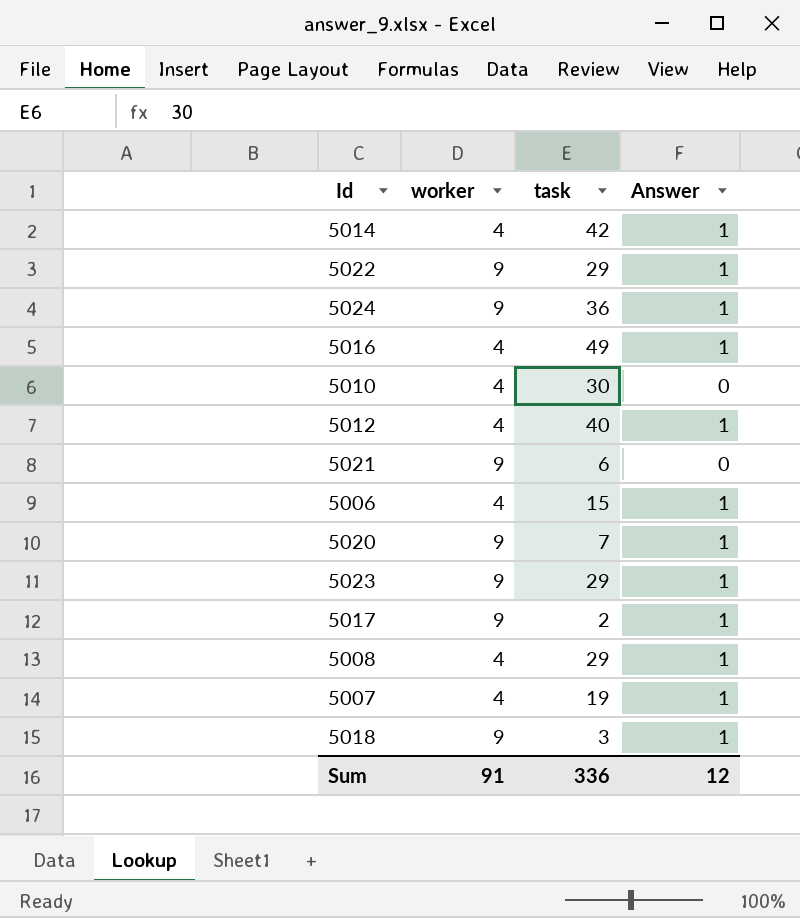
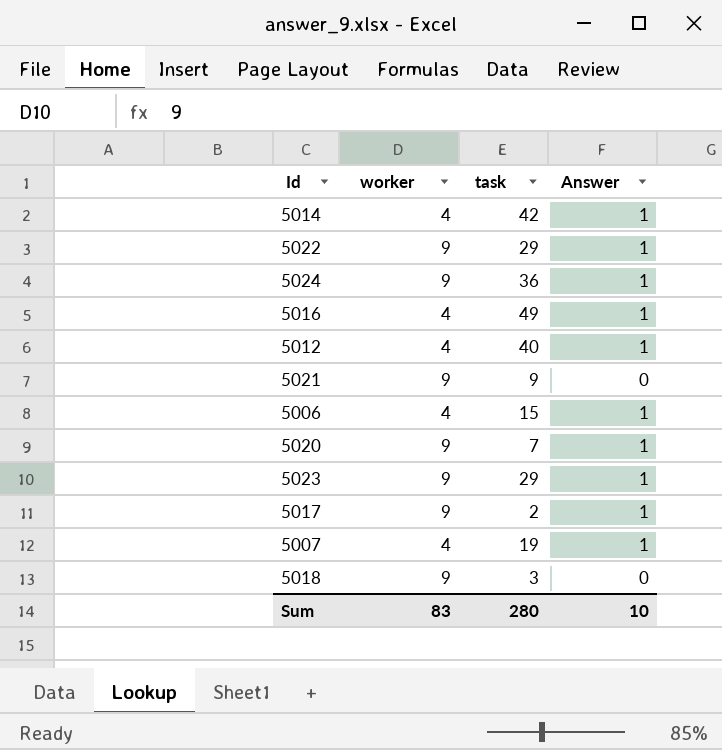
row 5010: 4 | 30 | 0 -> none
row 5008: 4 | 29 | 1 -> none
5021 | task: 6 -> 9
5018 | Answer: 1 -> 0
Sum | worker: 91 -> 83
Sum | task: 336 -> 280
Sum | Answer: 12 -> 10

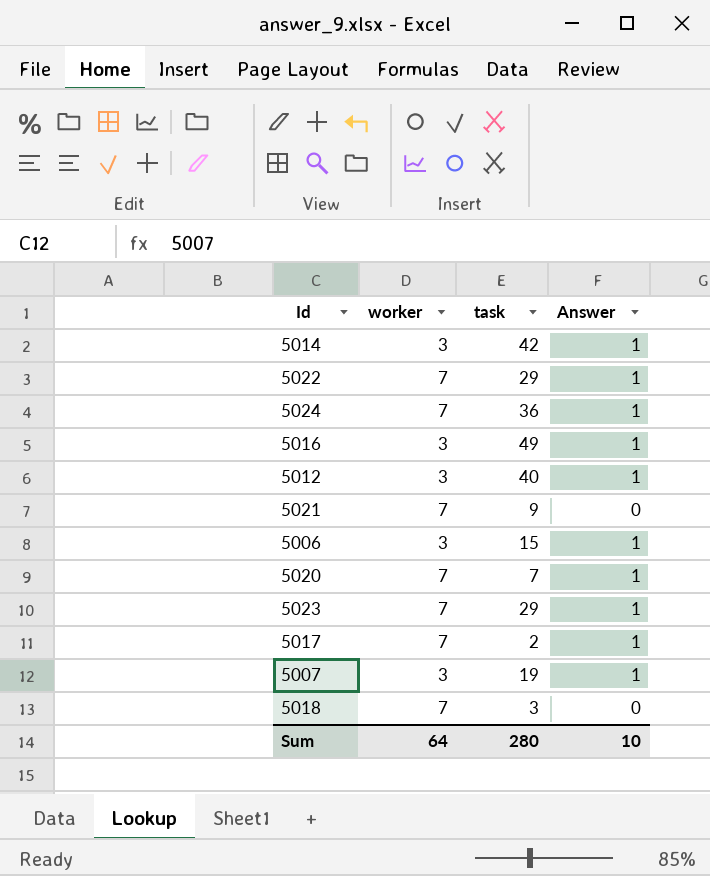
5014 | worker: 4 -> 3
5022 | worker: 9 -> 7
5024 | worker: 9 -> 7
5016 | worker: 4 -> 3
5012 | worker: 4 -> 3
5021 | worker: 9 -> 7
5006 | worker: 4 -> 3
5020 | worker: 9 -> 7
5023 | worker: 9 -> 7
5017 | worker: 9 -> 7
5007 | worker: 4 -> 3
5018 | worker: 9 -> 7
Sum | worker: 83 -> 64

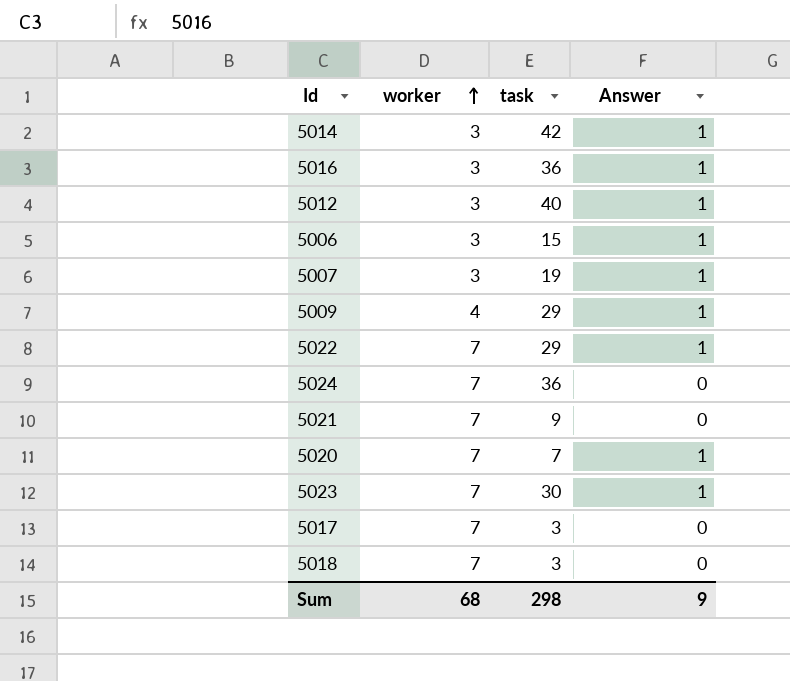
row order: none -> worker ascending
5016 | task: 49 -> 36
row 5009: none -> 4 | 29 | 1
5024 | Answer: 1 -> 0
5023 | task: 29 -> 30
5017 | task: 2 -> 3
5017 | Answer: 1 -> 0
Sum | worker: 64 -> 68
Sum | task: 280 -> 298
Sum | Answer: 10 -> 9

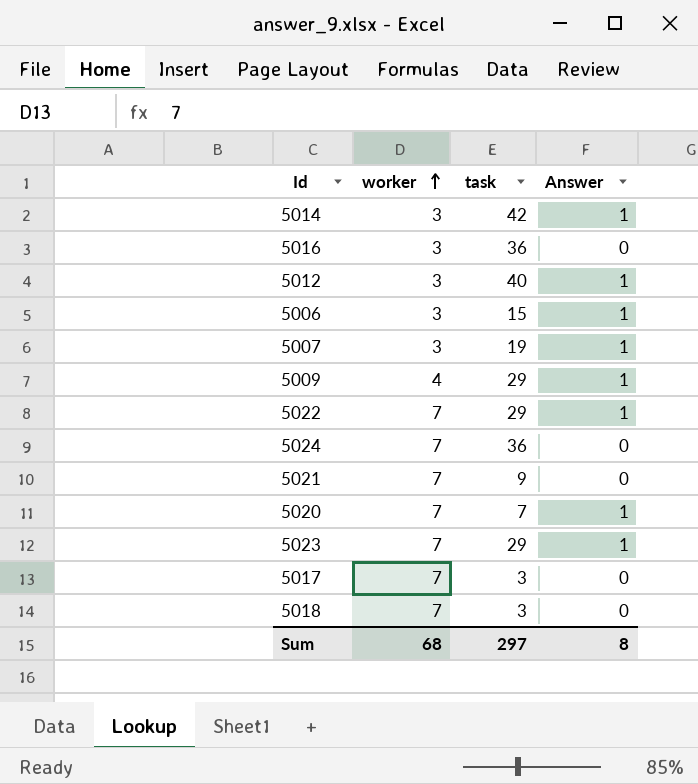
5016 | Answer: 1 -> 0
5023 | task: 30 -> 29
Sum | task: 298 -> 297
Sum | Answer: 9 -> 8

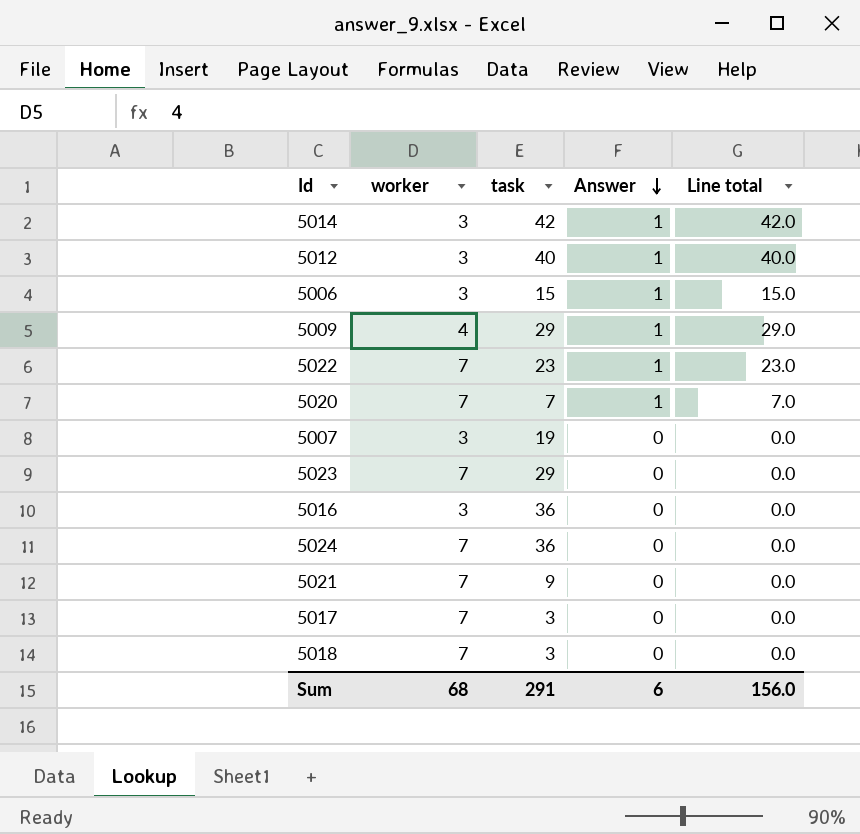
row order: worker ascending -> Answer descending
column Line total | formula: none -> [task] * [Answer]
5022 | task: 29 -> 23
5007 | Answer: 1 -> 0
5023 | Answer: 1 -> 0
Sum | task: 297 -> 291
Sum | Answer: 8 -> 6

